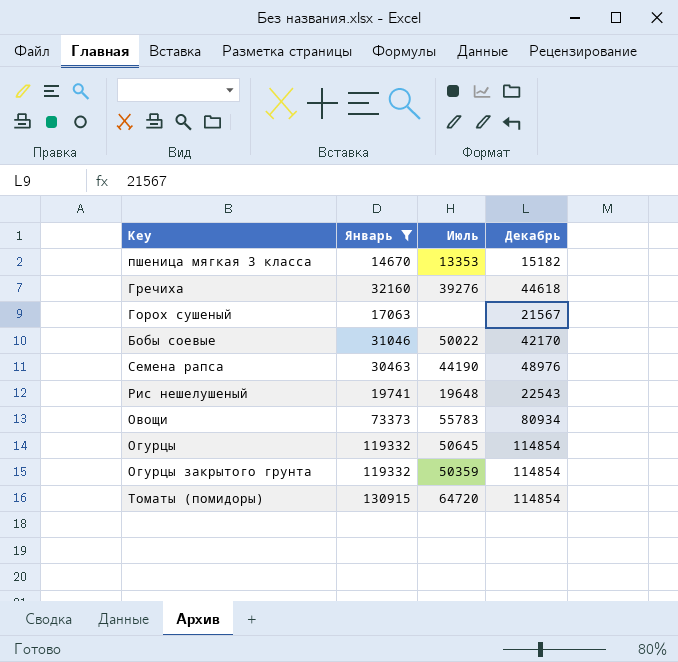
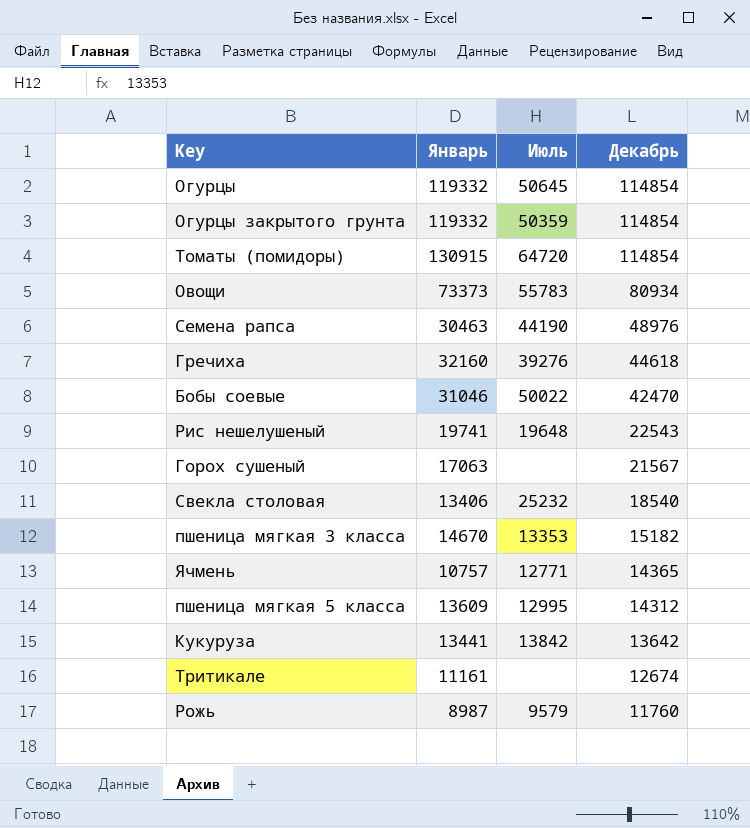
filter: Январь >= 14670 -> none
row order: none -> Декабрь descending
Бобы соевые | Декабрь: 42170 -> 42470

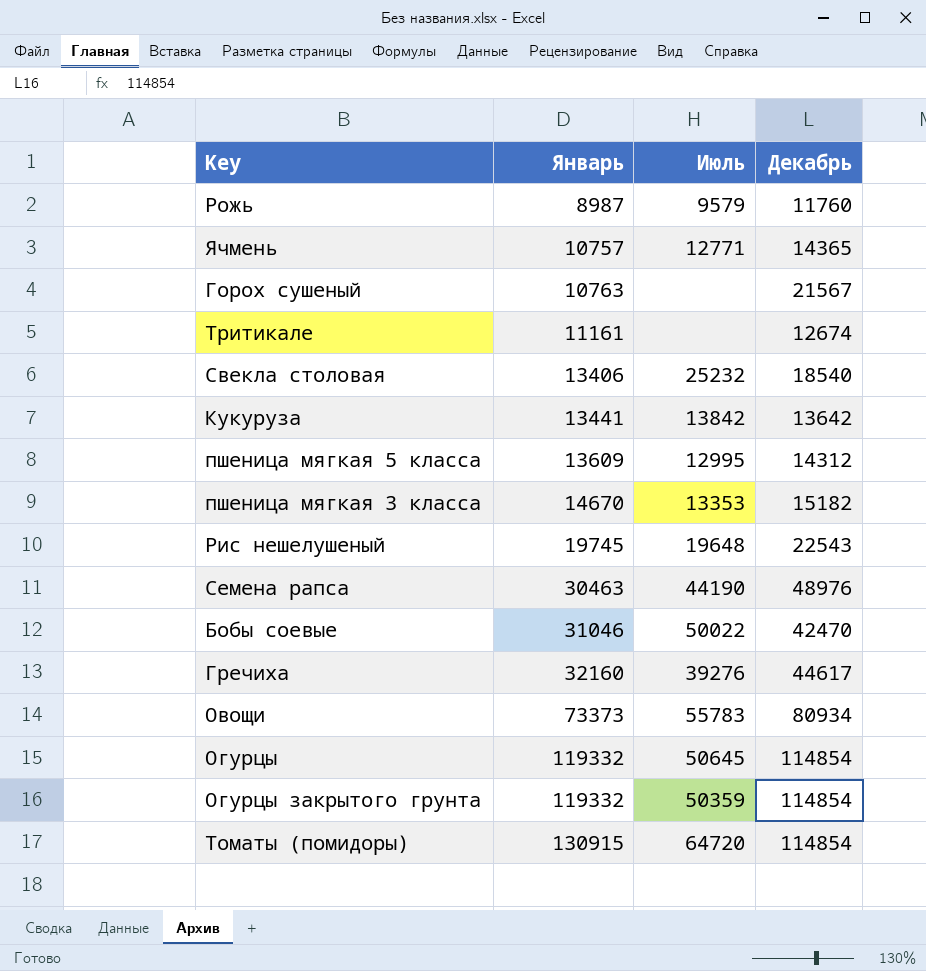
row order: Декабрь descending -> Январь ascending
Горох сушеный | Январь: 17063 -> 10763
Рис нешелушеный | Январь: 19741 -> 19745
Гречиха | Декабрь: 44618 -> 44617

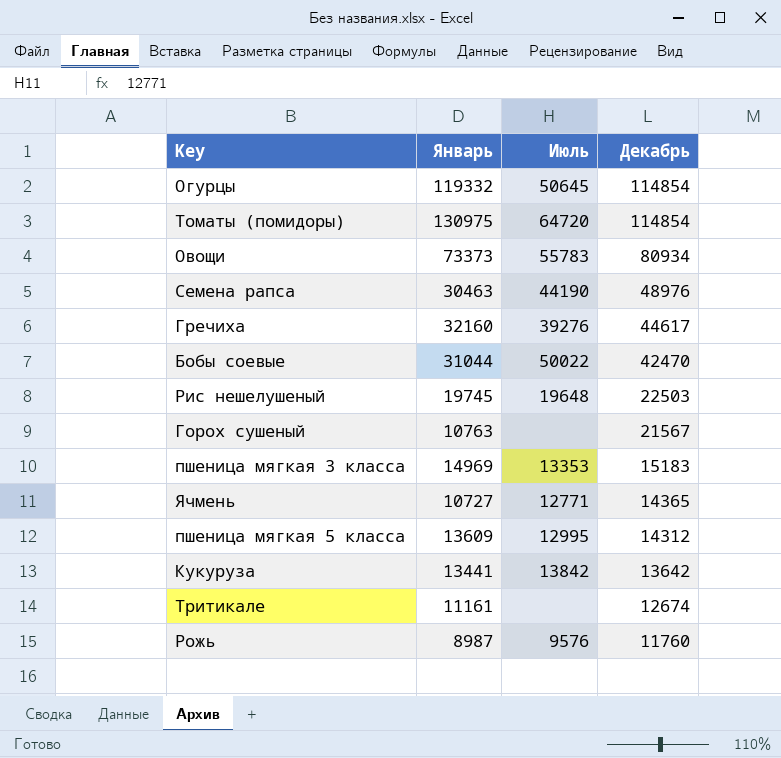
row order: Январь ascending -> Декабрь descending
row Свекла столовая: 13406 | 25232 | 18540 -> none
row Огурцы закрытого грунта: 119332 | 50359 | 114854 -> none
Томаты (помидоры) | Январь: 130915 -> 130975
Бобы соевые | Январь: 31046 -> 31044
Рис нешелушеный | Декабрь: 22543 -> 22503
пшеница мягкая 3 класса | Январь: 14670 -> 14969
пшеница мягкая 3 класса | Декабрь: 15182 -> 15183
Ячмень | Январь: 10757 -> 10727
Рожь | Июль: 9579 -> 9576

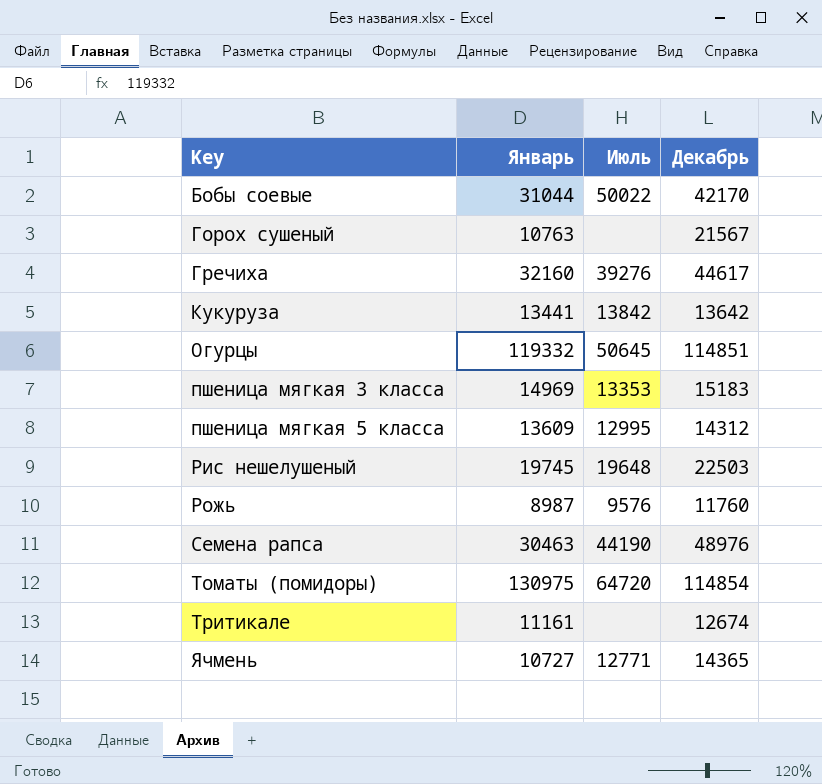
row order: Декабрь descending -> Key ascending
row Овощи: 73373 | 55783 | 80934 -> none
Бобы соевые | Декабрь: 42470 -> 42170
Огурцы | Декабрь: 114854 -> 114851

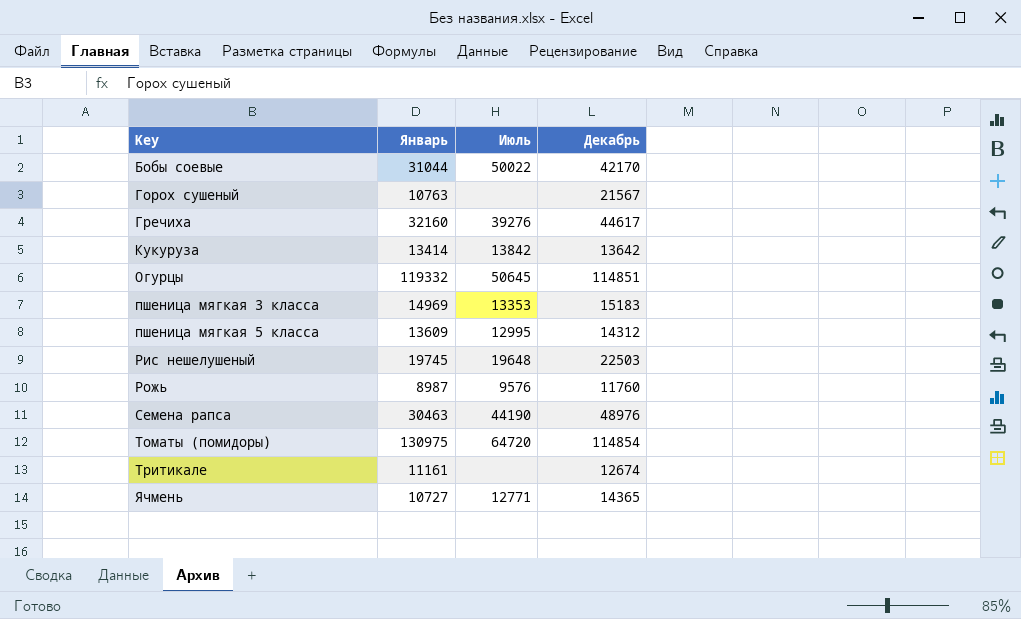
Кукуруза | Январь: 13441 -> 13414

